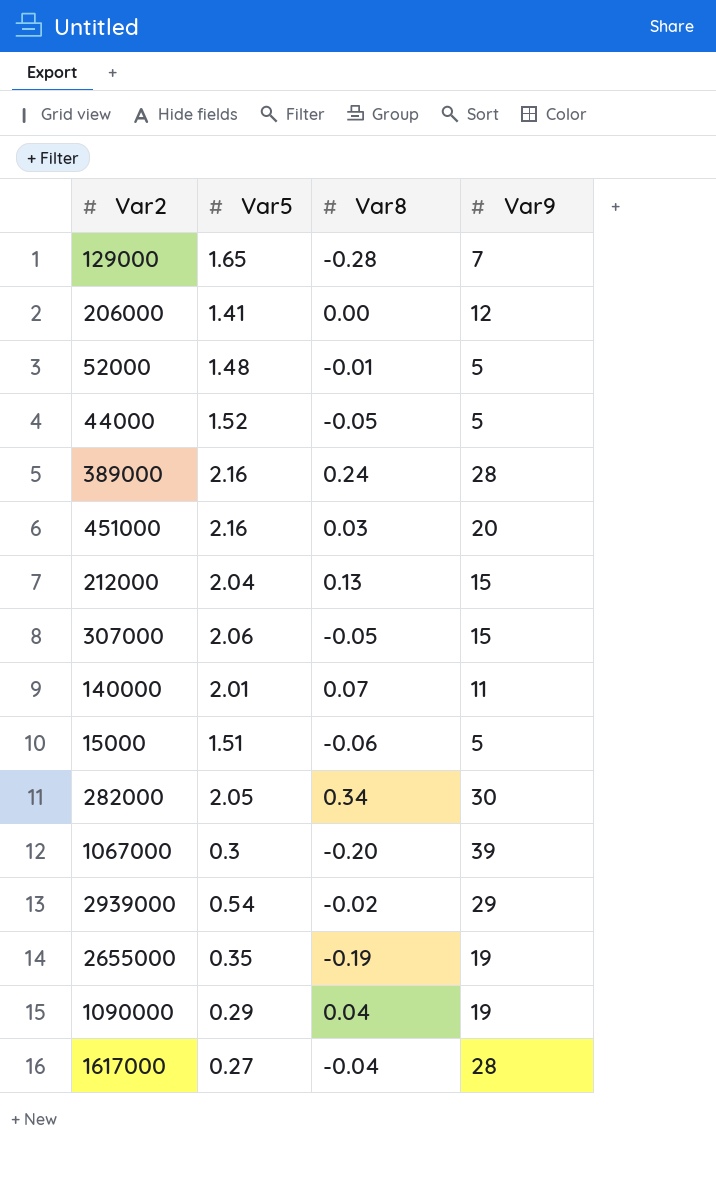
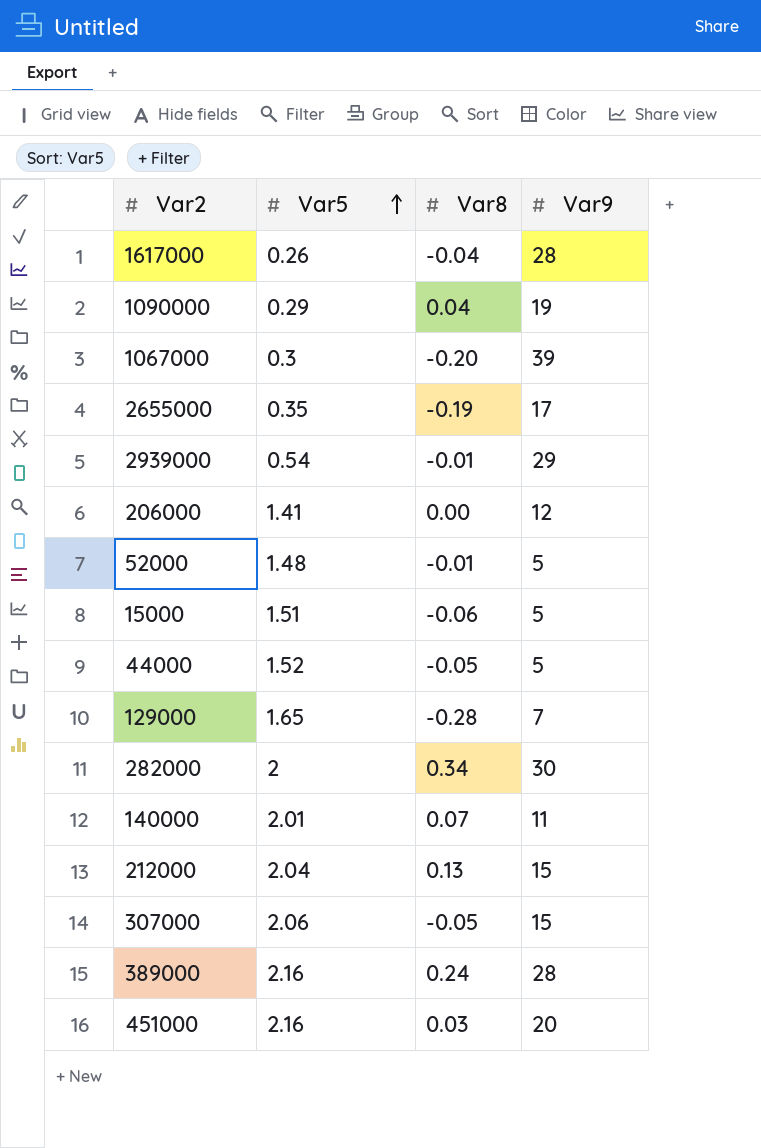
row order: none -> Var5 ascending
1617000 | Var5: 0.27 -> 0.26
2655000 | Var9: 19 -> 17
2939000 | Var8: -0.02 -> -0.01
282000 | Var5: 2.05 -> 2

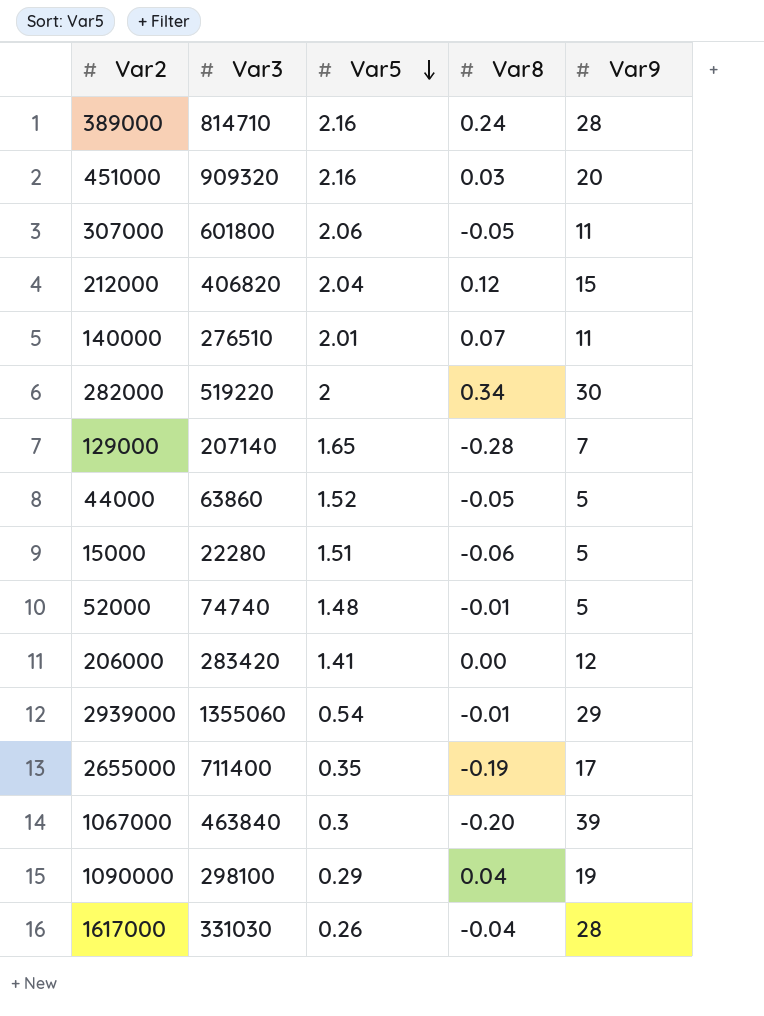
row order: Var5 ascending -> Var5 descending
column Var3 | position: none -> 2
307000 | Var9: 15 -> 11
212000 | Var8: 0.13 -> 0.12

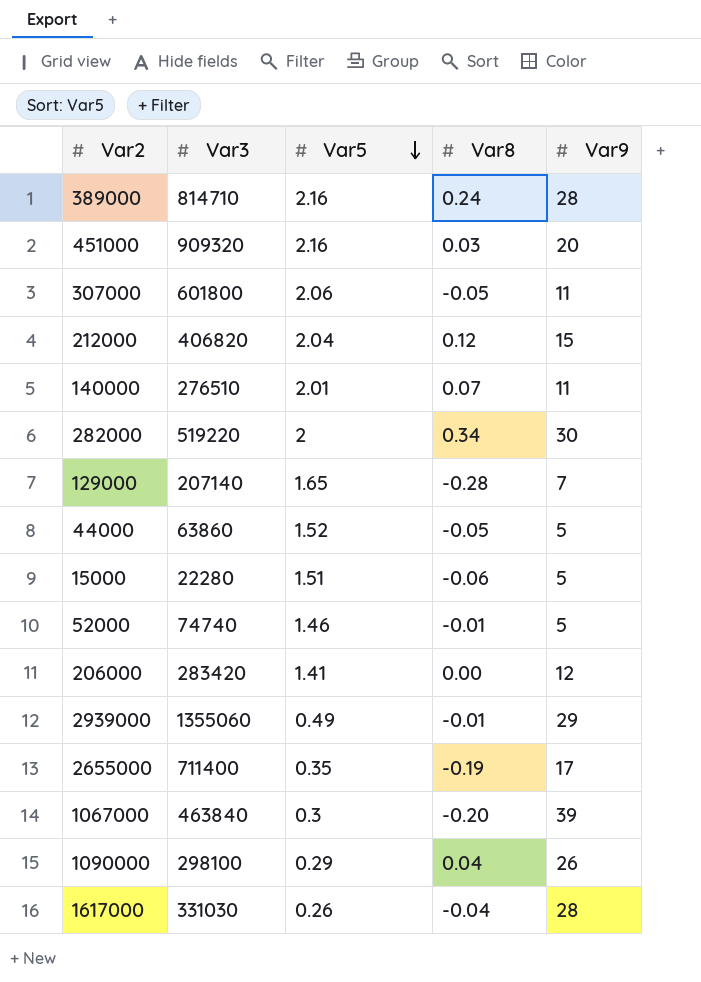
52000 | Var5: 1.48 -> 1.46
2939000 | Var5: 0.54 -> 0.49
1090000 | Var9: 19 -> 26

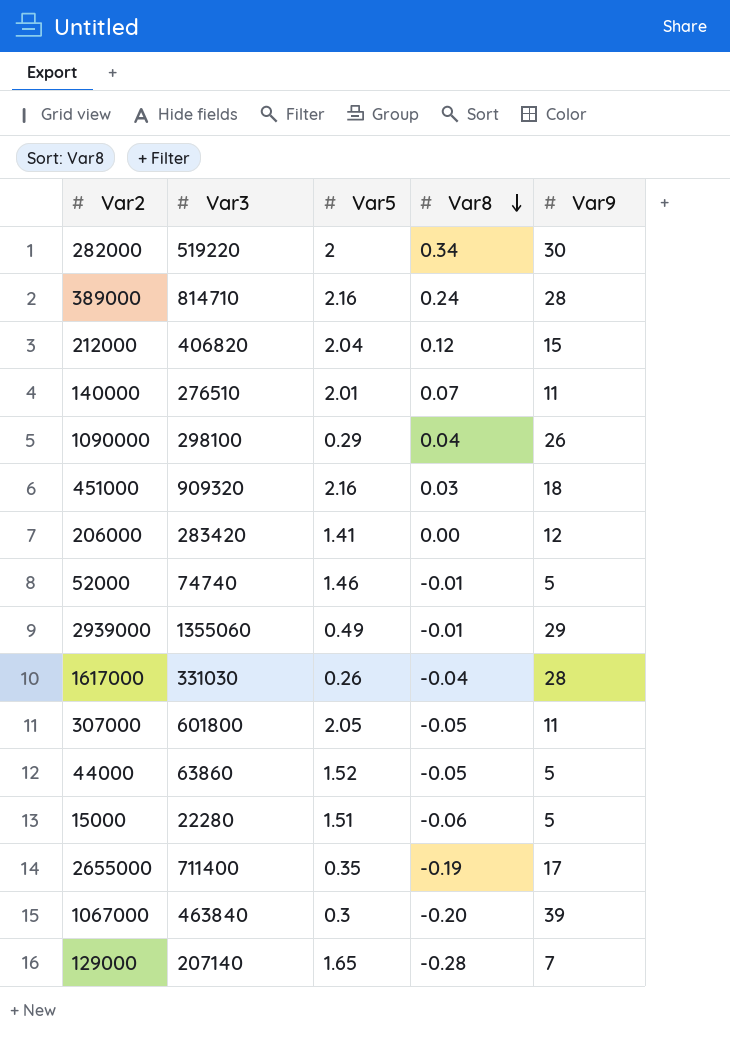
row order: Var5 descending -> Var8 descending
451000 | Var9: 20 -> 18
307000 | Var5: 2.06 -> 2.05

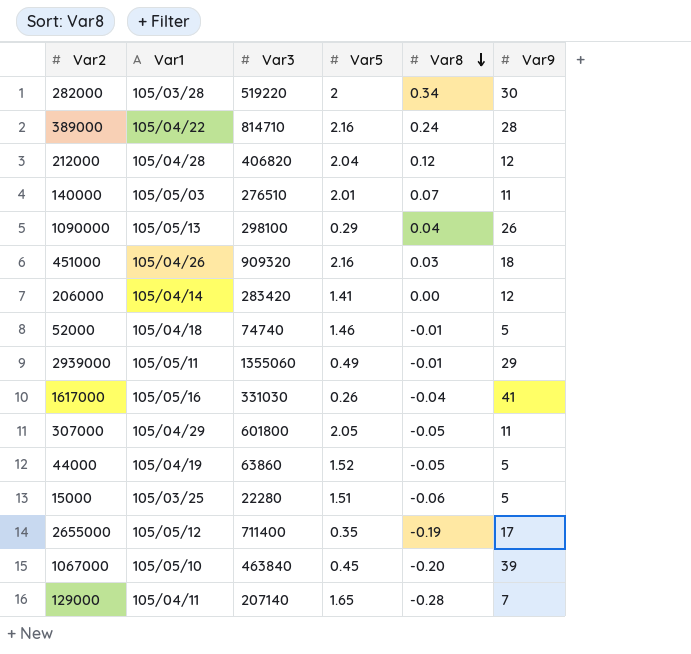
column Var1 | position: none -> 2
212000 | Var9: 15 -> 12
1617000 | Var9: 28 -> 41
1067000 | Var5: 0.3 -> 0.45

